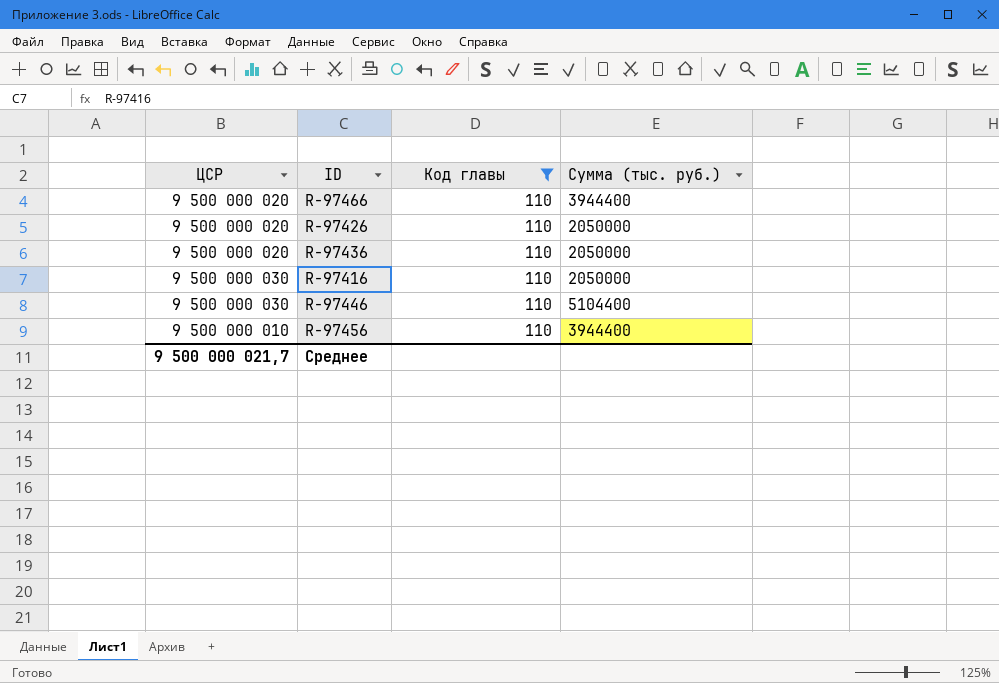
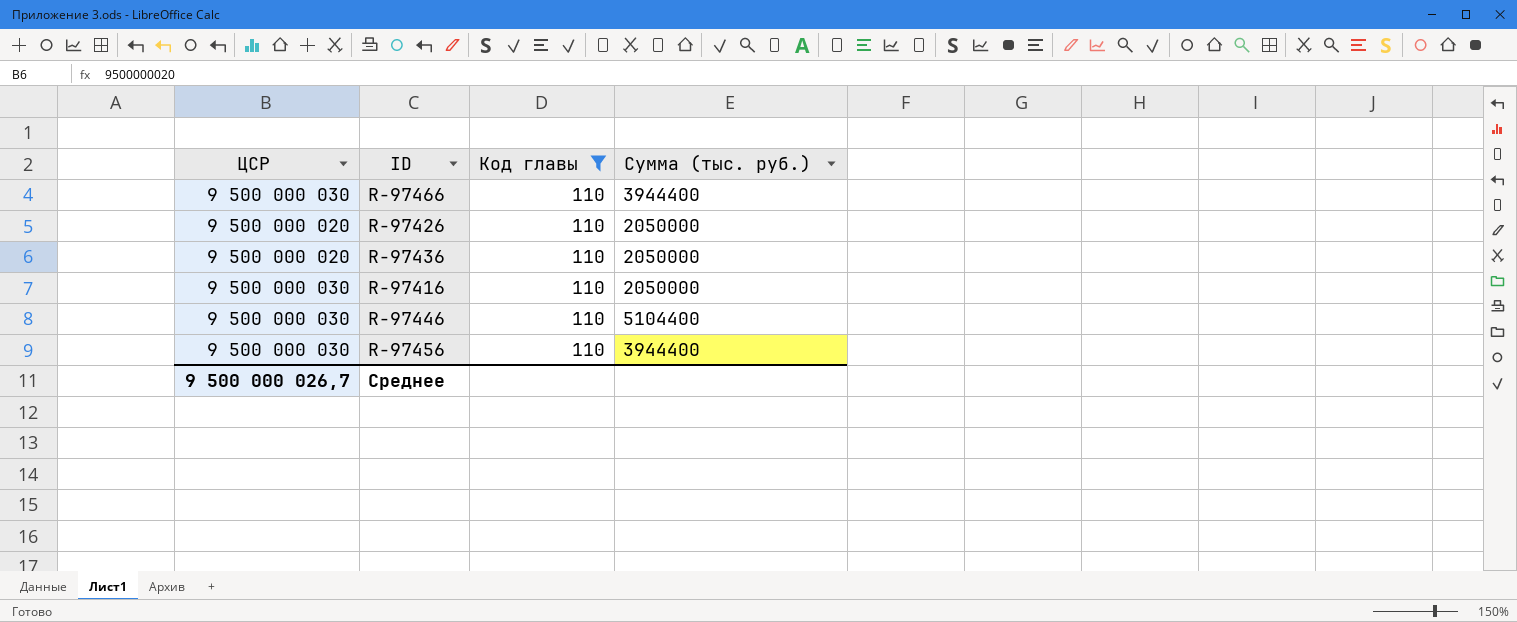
R-97466 | ЦСР: 9 500 000 020 -> 9 500 000 030
R-97456 | ЦСР: 9 500 000 010 -> 9 500 000 030
Среднее | ЦСР: 9 500 000 021,7 -> 9 500 000 026,7

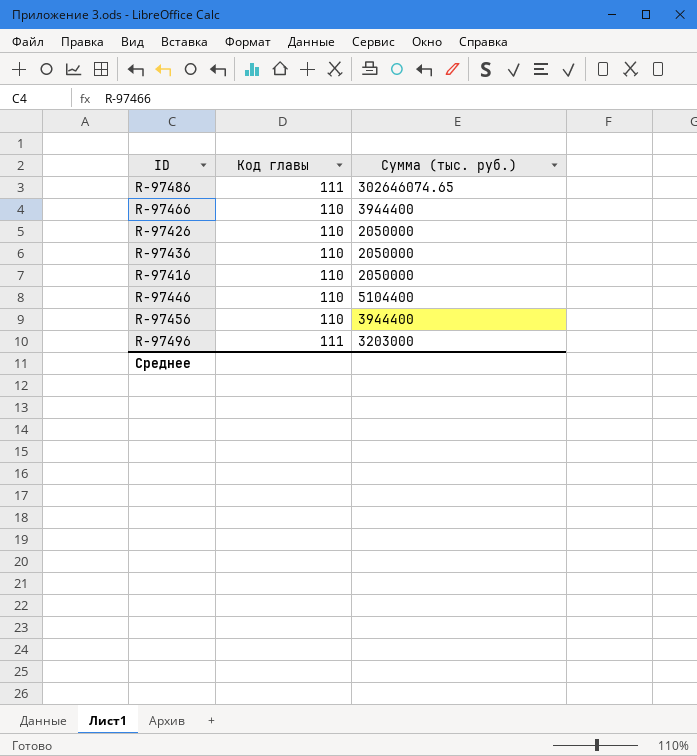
filter: Код главы = 110 -> none
column ЦСР | position: 1 -> none

